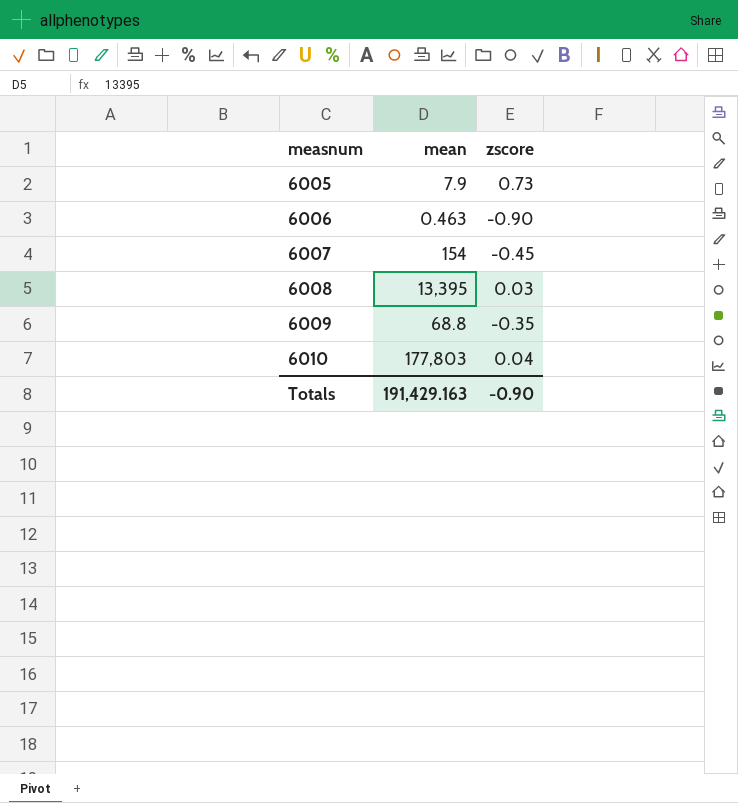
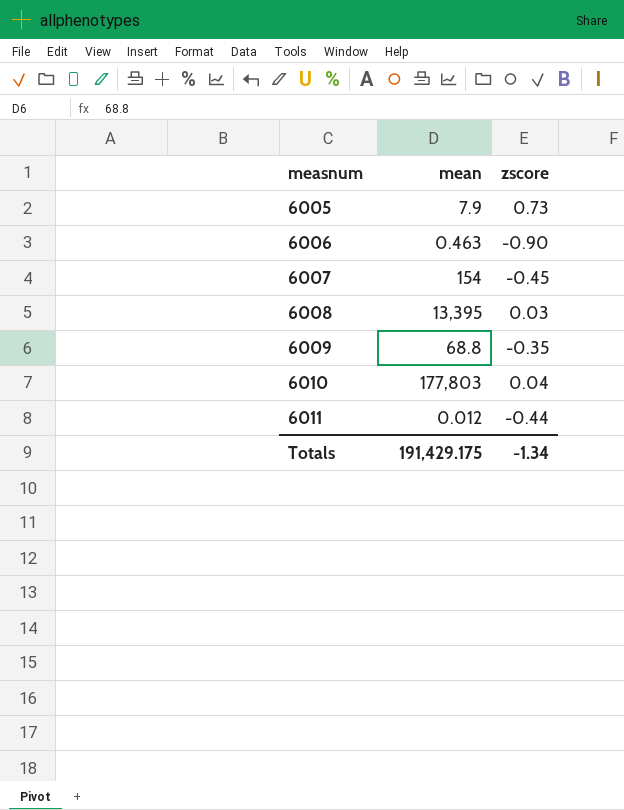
row 6011: none -> 0.012 | -0.44
Totals | mean: 191,429.163 -> 191,429.175
Totals | zscore: -0.90 -> -1.34

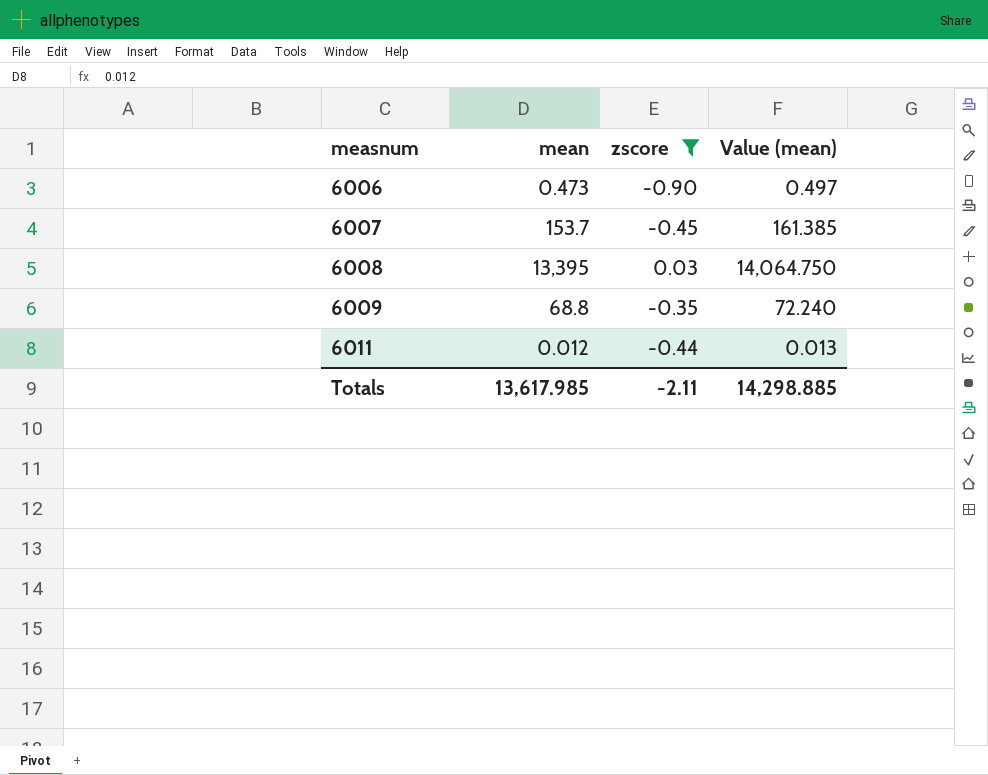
filter: none -> zscore <= 0.03
column Value (mean) | formula: none -> [mean] * 1.05
6006 | mean: 0.463 -> 0.473
6007 | mean: 154 -> 153.7
Totals | mean: 191,429.175 -> 13,617.985
Totals | zscore: -1.34 -> -2.11

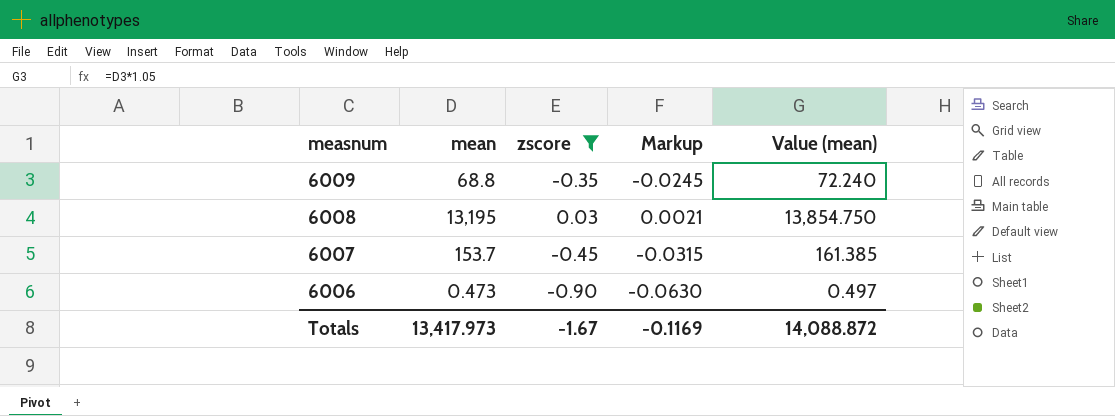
row order: measnum ascending -> measnum descending
column Markup | formula: none -> [zscore] * 0.07
row 6011: 0.012 | -0.44 | 0.013 -> none
6008 | mean: 13,395 -> 13,195
6008 | Value (mean): 14,064.750 -> 13,854.750
Totals | mean: 13,617.985 -> 13,417.973
Totals | zscore: -2.11 -> -1.67
Totals | Value (mean): 14,298.885 -> 14,088.872

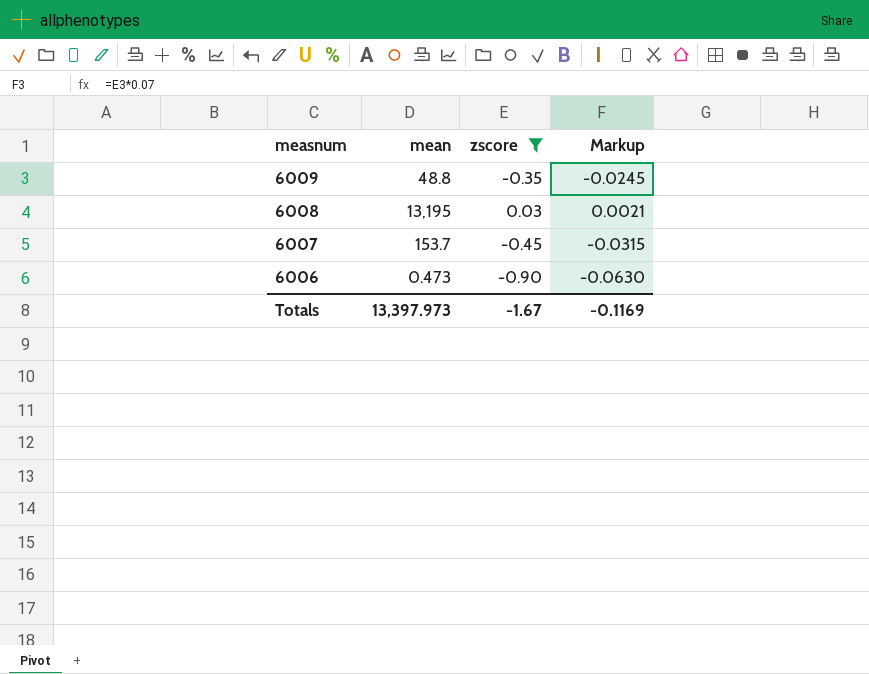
column Value (mean) | formula: [mean] * 1.05 -> none
6009 | mean: 68.8 -> 48.8
Totals | mean: 13,417.973 -> 13,397.973

